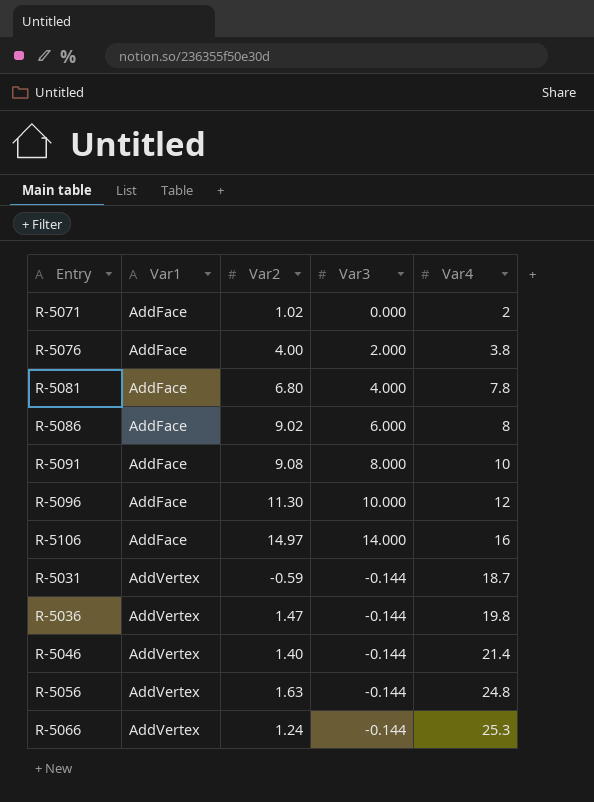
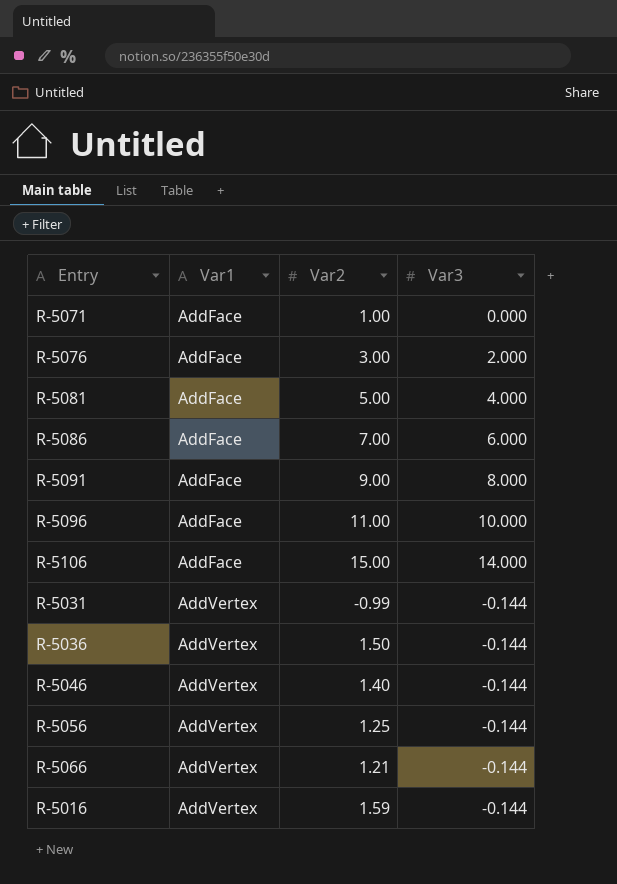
column Var4 | position: 5 -> none
R-5071 | Var2: 1.02 -> 1.00
R-5076 | Var2: 4.00 -> 3.00
R-5081 | Var2: 6.80 -> 5.00
R-5086 | Var2: 9.02 -> 7.00
R-5091 | Var2: 9.08 -> 9.00
R-5096 | Var2: 11.30 -> 11.00
R-5106 | Var2: 14.97 -> 15.00
R-5031 | Var2: -0.59 -> -0.99
R-5036 | Var2: 1.47 -> 1.50
R-5056 | Var2: 1.63 -> 1.25
R-5066 | Var2: 1.24 -> 1.21
row R-5016: none -> AddVertex | 1.59 | -0.144

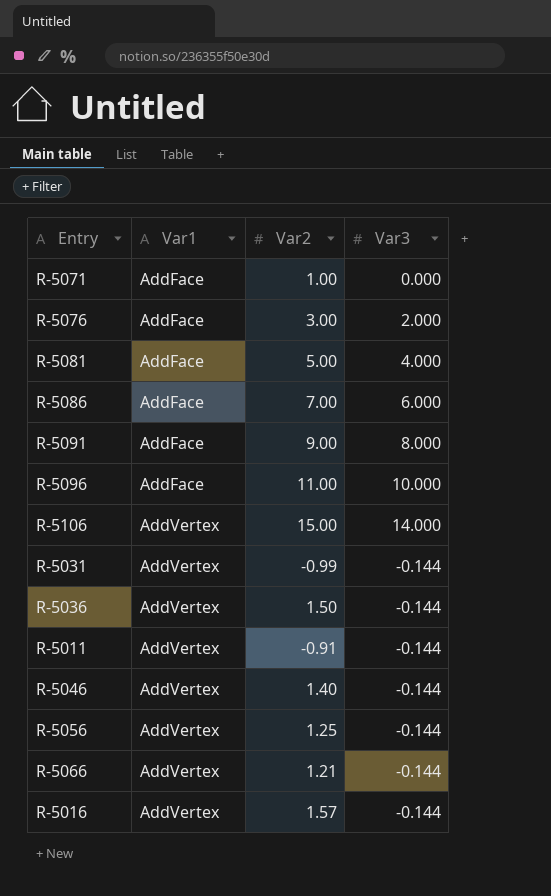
R-5106 | Var1: AddFace -> AddVertex
row R-5011: none -> AddVertex | -0.91 | -0.144
R-5016 | Var2: 1.59 -> 1.57

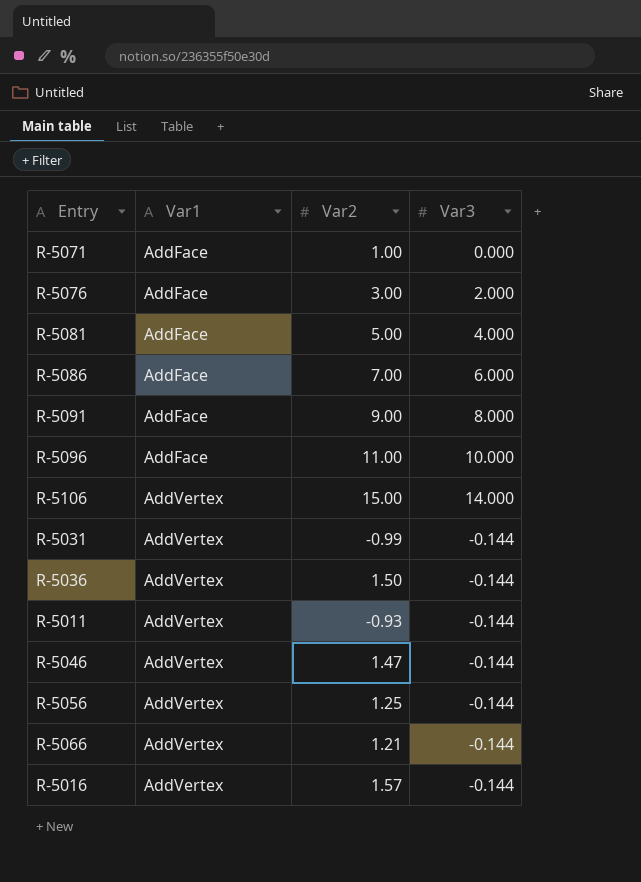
R-5011 | Var2: -0.91 -> -0.93
R-5046 | Var2: 1.40 -> 1.47

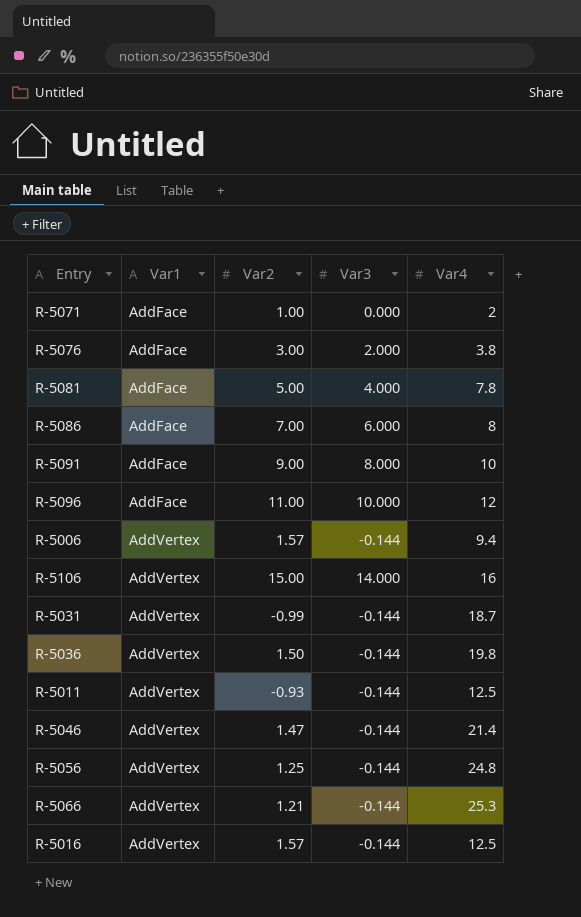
column Var4 | position: none -> 5
row R-5006: none -> AddVertex | 1.57 | -0.144 | 9.4

